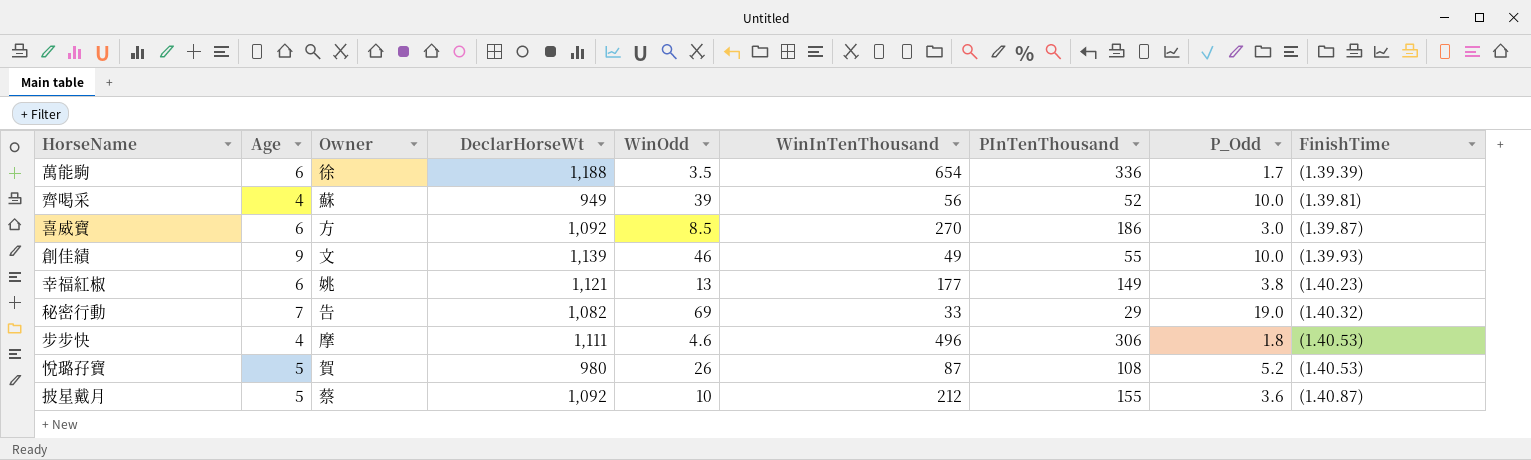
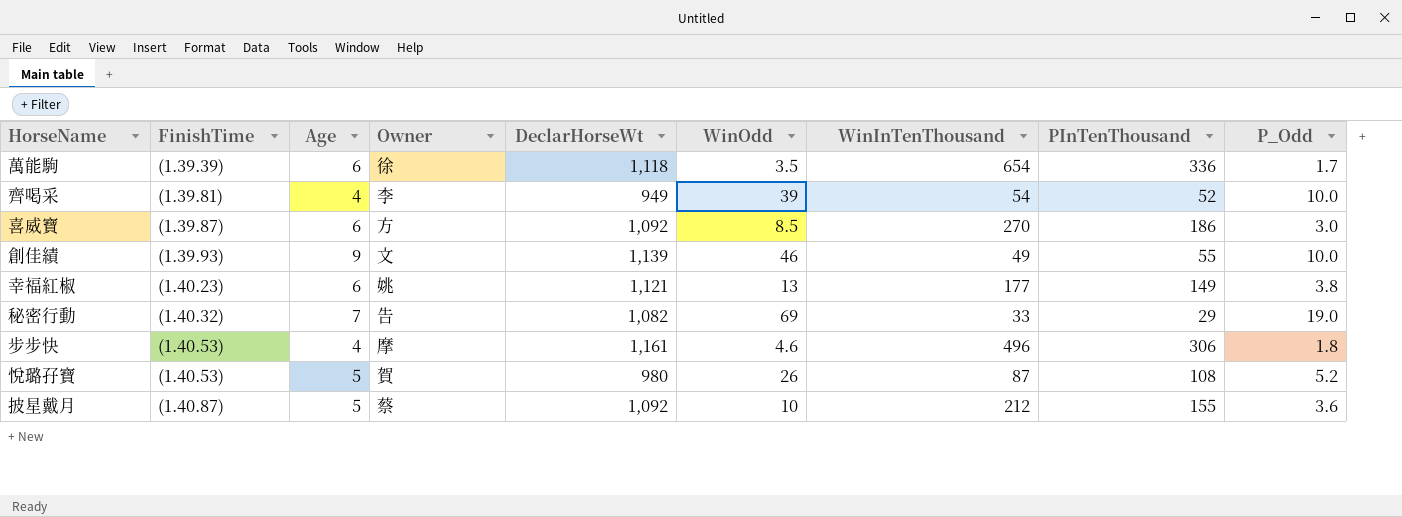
column FinishTime | position: 9 -> 2
萬能駒 | DeclarHorseWt: 1,188 -> 1,118
齊喝采 | Owner: 蘇 -> 李
齊喝采 | WinInTenThousand: 56 -> 54
步步快 | DeclarHorseWt: 1,111 -> 1,161

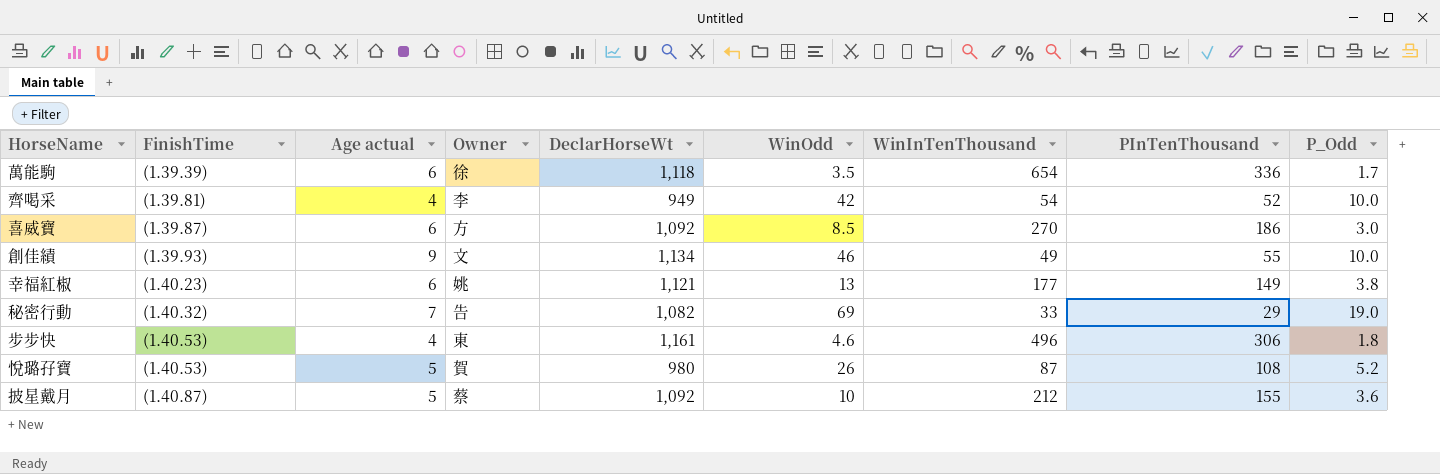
column name: Age -> Age actual
齊喝采 | WinOdd: 39 -> 42
創佳績 | DeclarHorseWt: 1,139 -> 1,134
步步快 | Owner: 摩 -> 東

